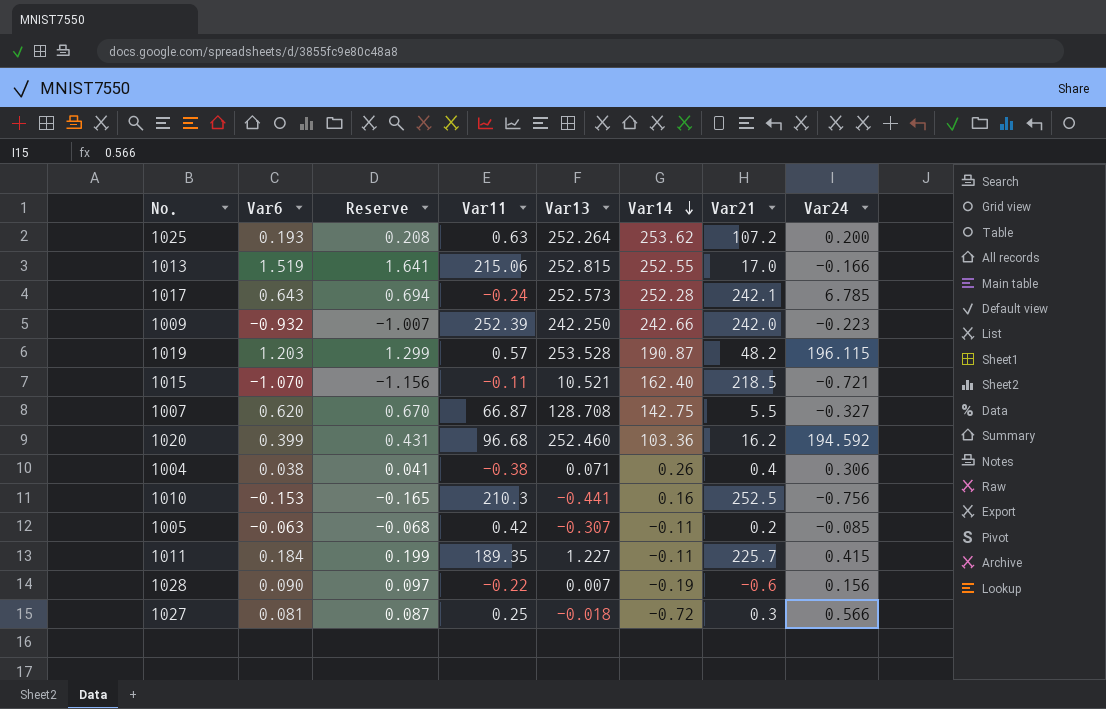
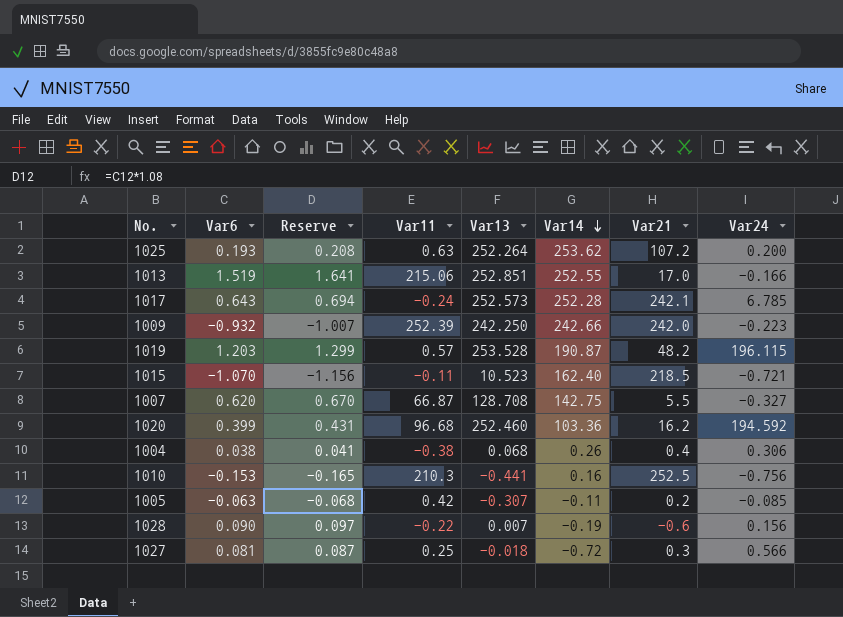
row 1011: 0.184 | 0.199 | 189.35 | 1.227 | -0.11 | 225.7 | 0.415 -> none
1013 | Var13: 252.815 -> 252.851
1015 | Var13: 10.521 -> 10.523
1004 | Var13: 0.071 -> 0.068

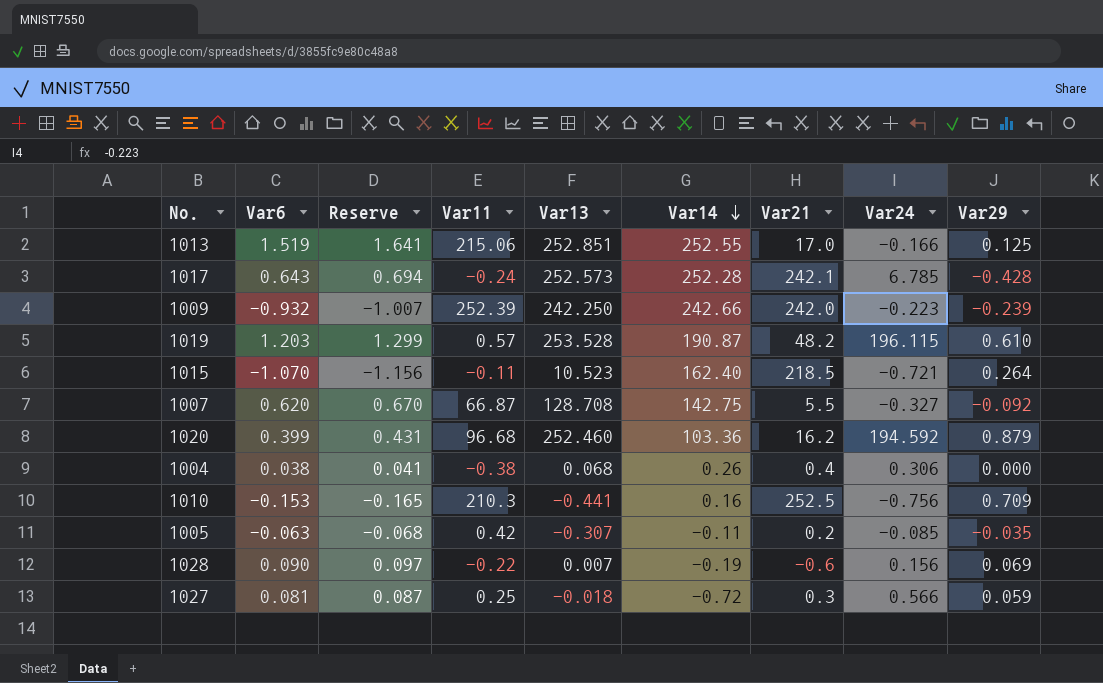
column Var29 | position: none -> 9
row 1025: 0.193 | 0.208 | 0.63 | 252.264 | 253.62 | 107.2 | 0.200 -> none

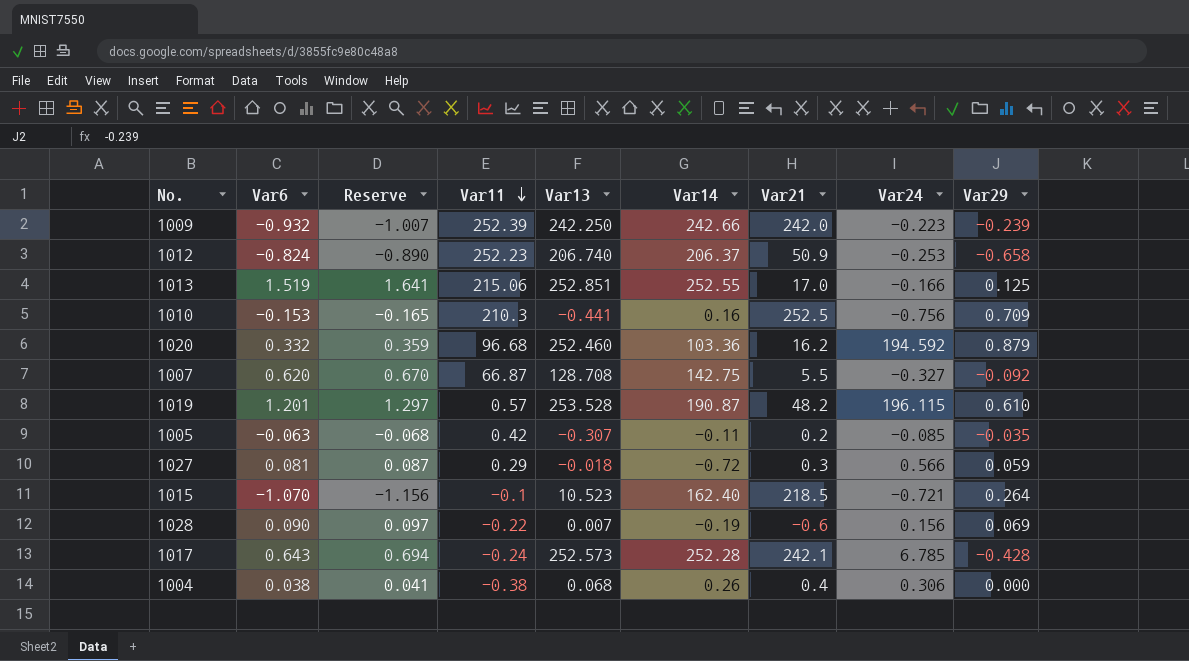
row order: Var14 descending -> Var11 descending
row 1012: none -> -0.824 | -0.890 | 252.23 | 206.740 | 206.37 | 50.9 | -0.253 | -0.658
1020 | Var6: 0.399 -> 0.332
1020 | Reserve: 0.431 -> 0.359
1019 | Var6: 1.203 -> 1.201
1019 | Reserve: 1.299 -> 1.297
1027 | Var11: 0.25 -> 0.29
1015 | Var11: -0.11 -> -0.1

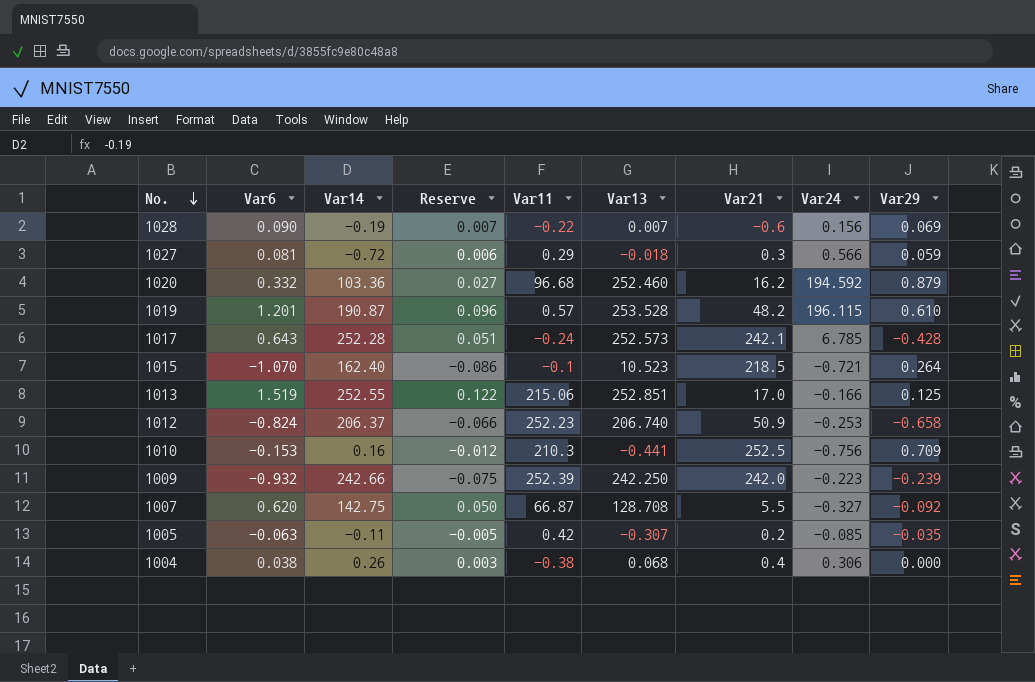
row order: Var11 descending -> No. descending
column Var14 | position: 6 -> 3
column Reserve | formula: [Var6] * 1.08 -> [Var6] * 0.08

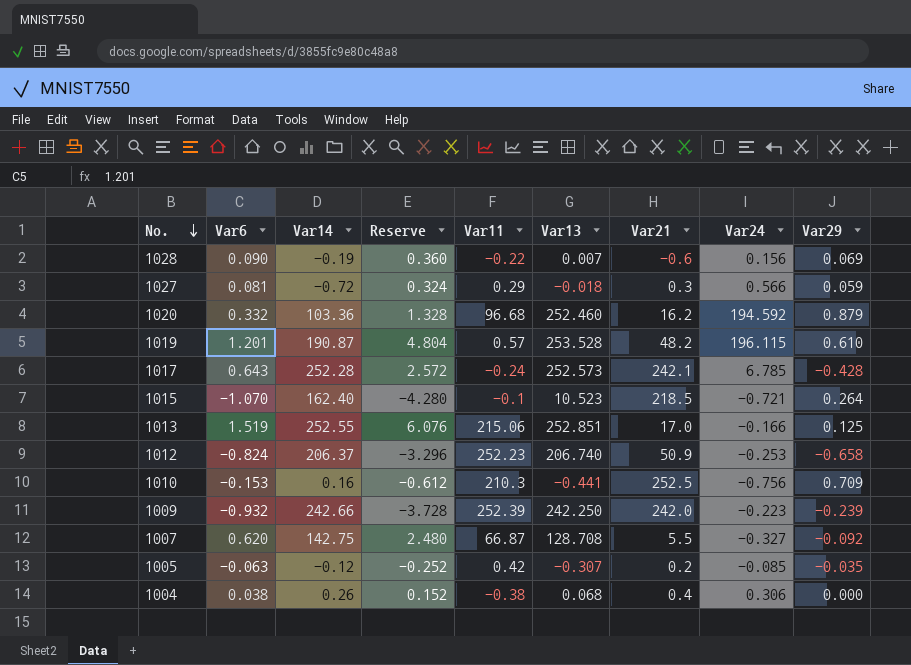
column Reserve | formula: [Var6] * 0.08 -> [Var6] * 4
1005 | Var14: -0.11 -> -0.12

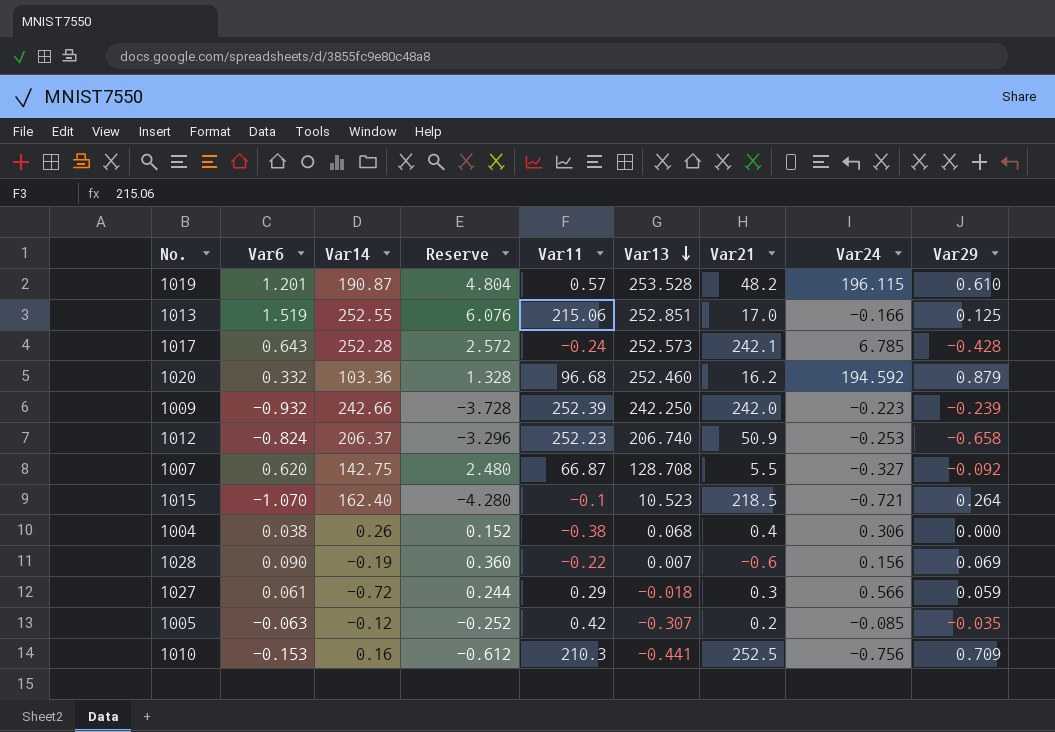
row order: No. descending -> Var13 descending
1027 | Var6: 0.081 -> 0.061
1027 | Reserve: 0.324 -> 0.244

